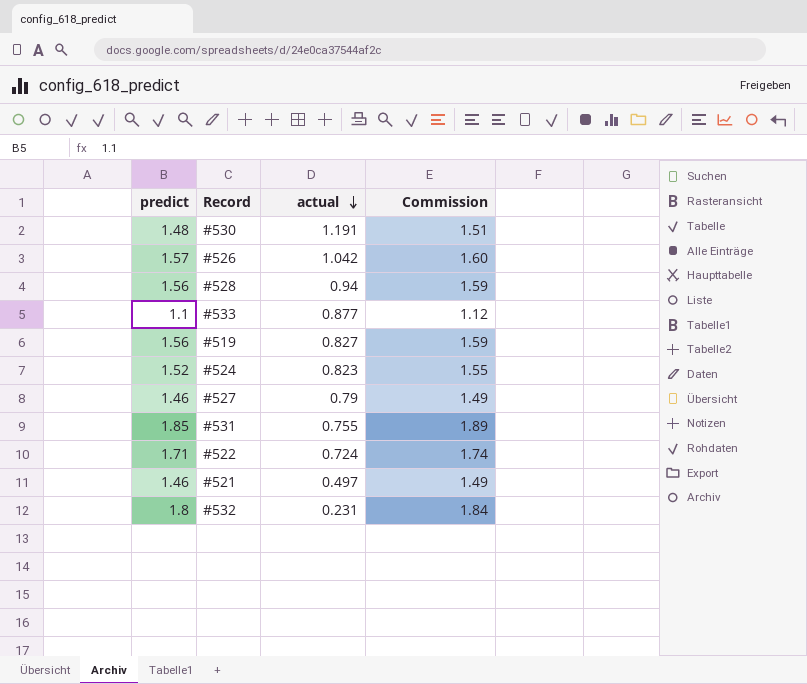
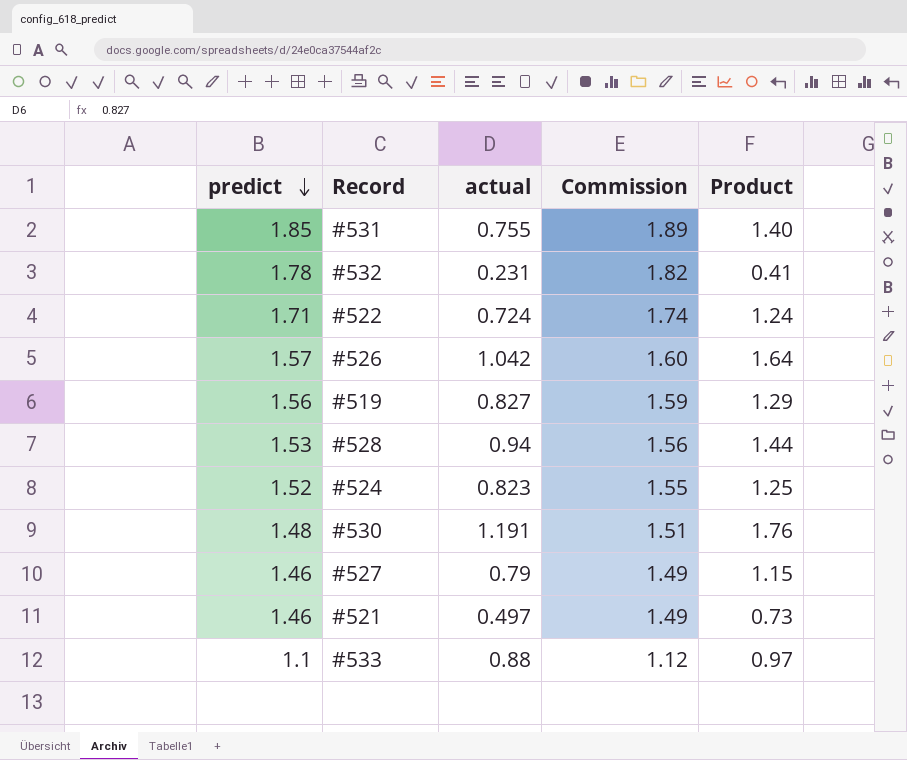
row order: actual descending -> predict descending
column Product | formula: none -> [predict] * [actual]
#532 | predict: 1.8 -> 1.78
#532 | Commission: 1.84 -> 1.82
#528 | predict: 1.56 -> 1.53
#528 | Commission: 1.59 -> 1.56
#533 | actual: 0.877 -> 0.88

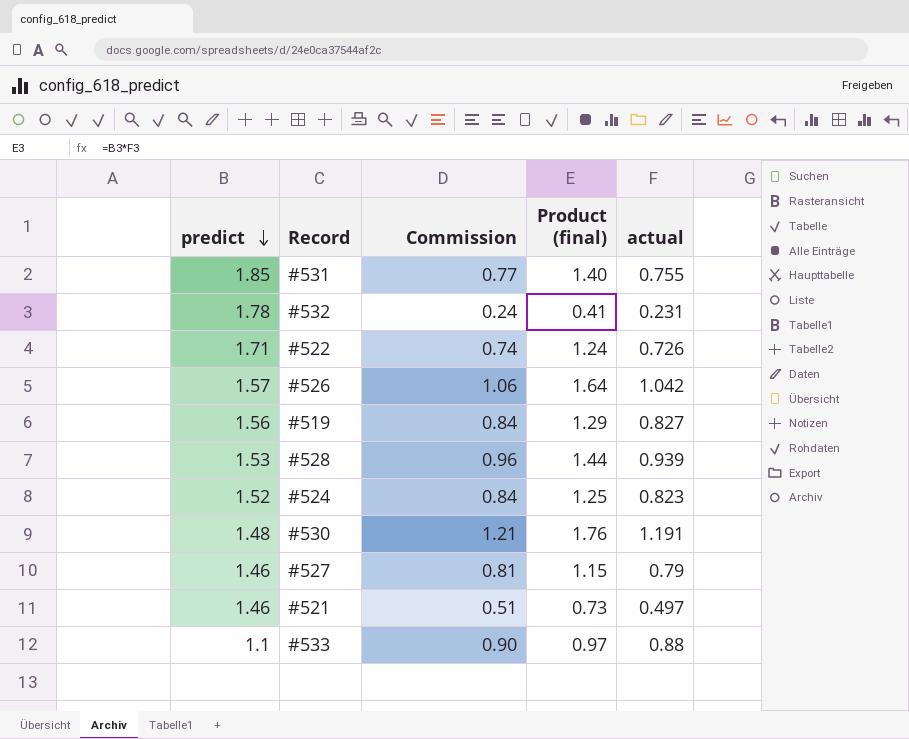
column Commission | formula: [predict] * 1.02 -> [actual] * 1.02
column name: Product -> Product (final)
column actual | position: 3 -> 5
#522 | actual: 0.724 -> 0.726
#528 | actual: 0.94 -> 0.939

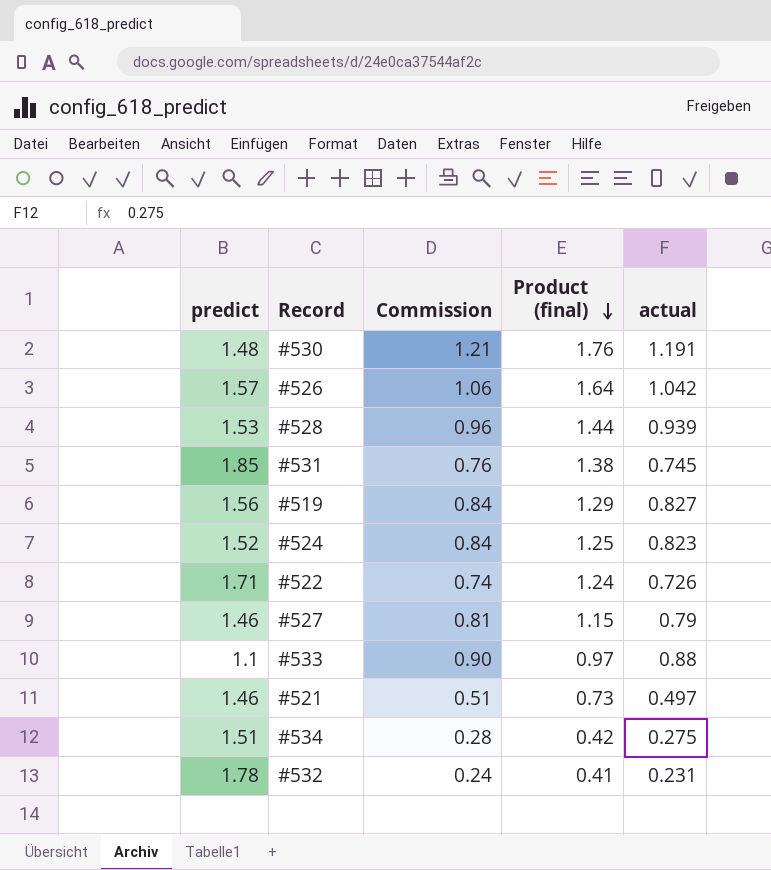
row order: predict descending -> Product (final) descending
#531 | Commission: 0.77 -> 0.76
#531 | Product (final): 1.40 -> 1.38
#531 | actual: 0.755 -> 0.745
row #534: none -> 1.51 | 0.28 | 0.42 | 0.275

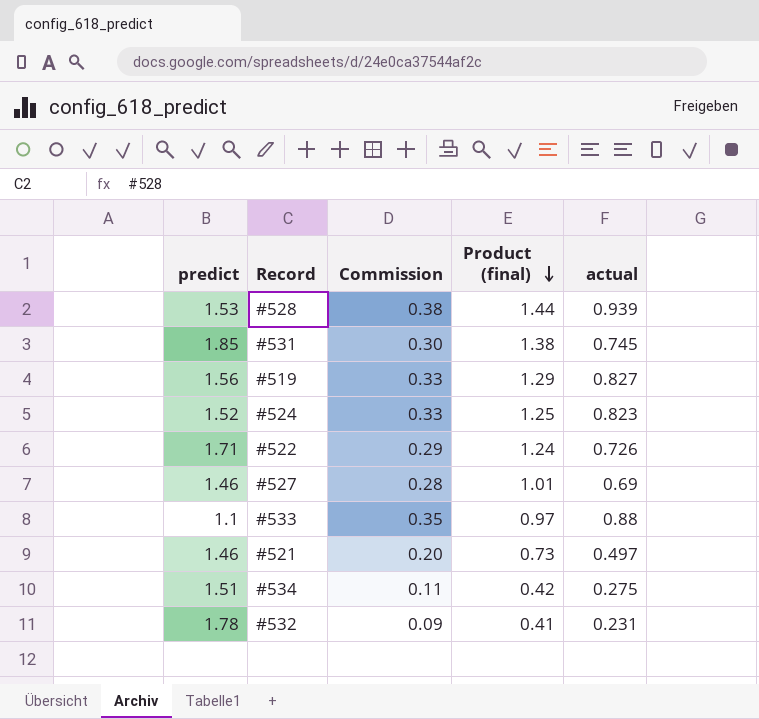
column Commission | formula: [actual] * 1.02 -> [actual] * 0.4
row #530: 1.48 | 1.21 | 1.76 | 1.191 -> none
row #526: 1.57 | 1.06 | 1.64 | 1.042 -> none
#527 | Product (final): 1.15 -> 1.01
#527 | actual: 0.79 -> 0.69

